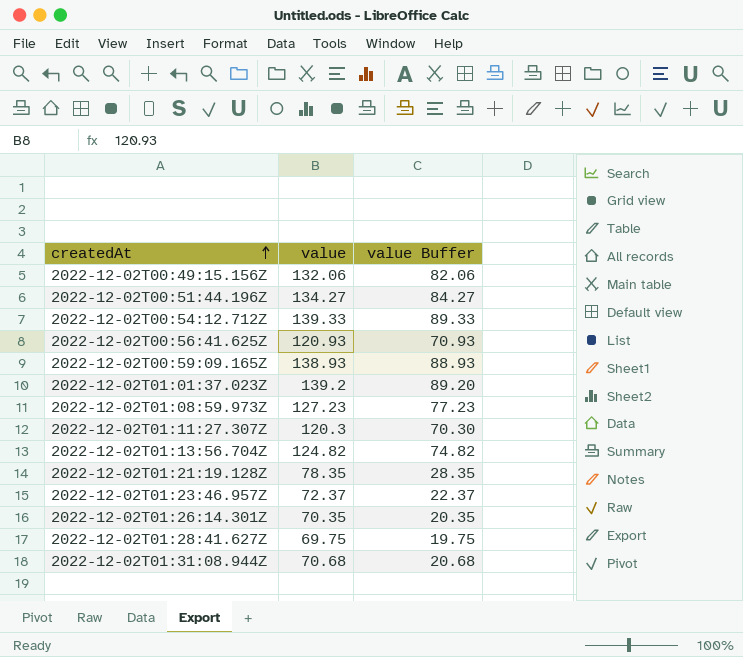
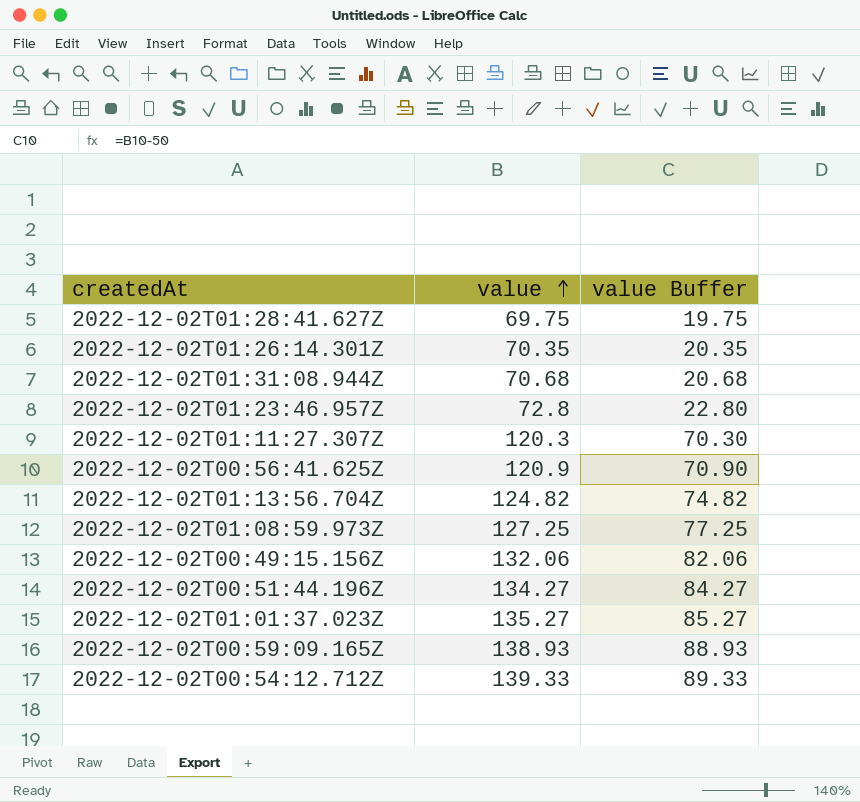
row order: createdAt ascending -> value ascending
row 2022-12-02T01:21:19.128Z: 78.35 | 28.35 -> none
2022-12-02T01:23:46.957Z | value: 72.37 -> 72.8
2022-12-02T01:23:46.957Z | value Buffer: 22.37 -> 22.80
2022-12-02T00:56:41.625Z | value: 120.93 -> 120.9
2022-12-02T00:56:41.625Z | value Buffer: 70.93 -> 70.90
2022-12-02T01:08:59.973Z | value: 127.23 -> 127.25
2022-12-02T01:08:59.973Z | value Buffer: 77.23 -> 77.25
2022-12-02T01:01:37.023Z | value: 139.2 -> 135.27
2022-12-02T01:01:37.023Z | value Buffer: 89.20 -> 85.27

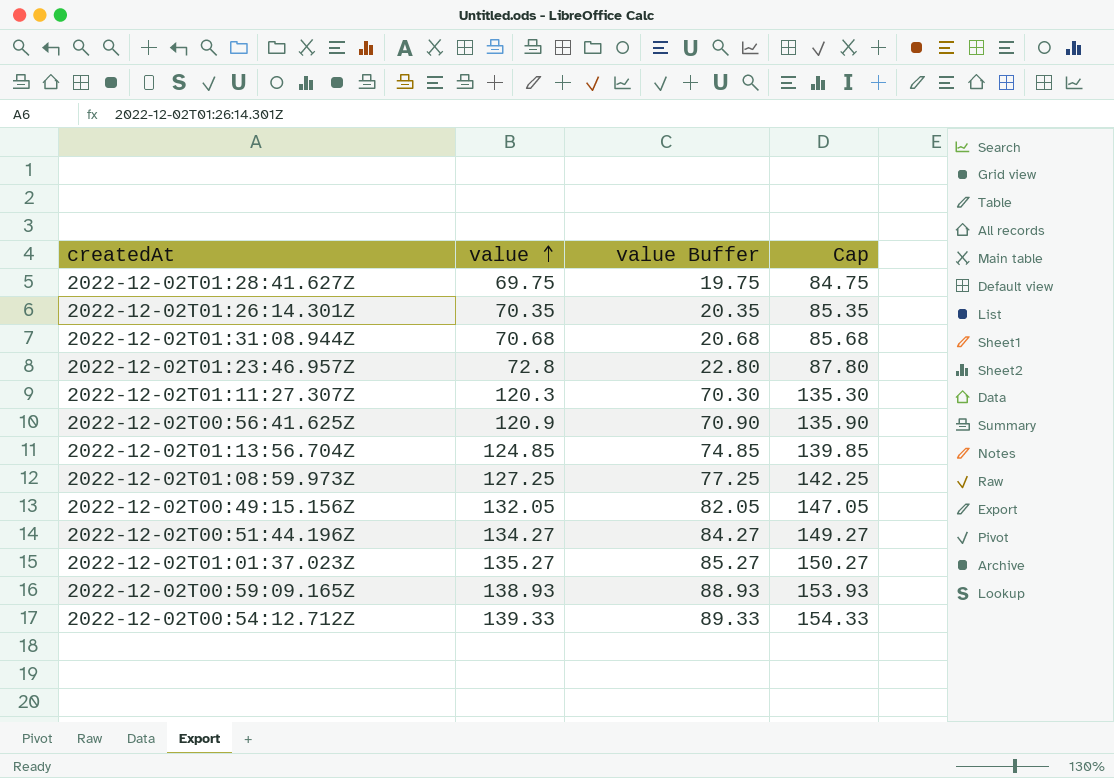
column Cap | formula: none -> [value] + 15
2022-12-02T01:13:56.704Z | value: 124.82 -> 124.85
2022-12-02T01:13:56.704Z | value Buffer: 74.82 -> 74.85
2022-12-02T00:49:15.156Z | value: 132.06 -> 132.05
2022-12-02T00:49:15.156Z | value Buffer: 82.06 -> 82.05

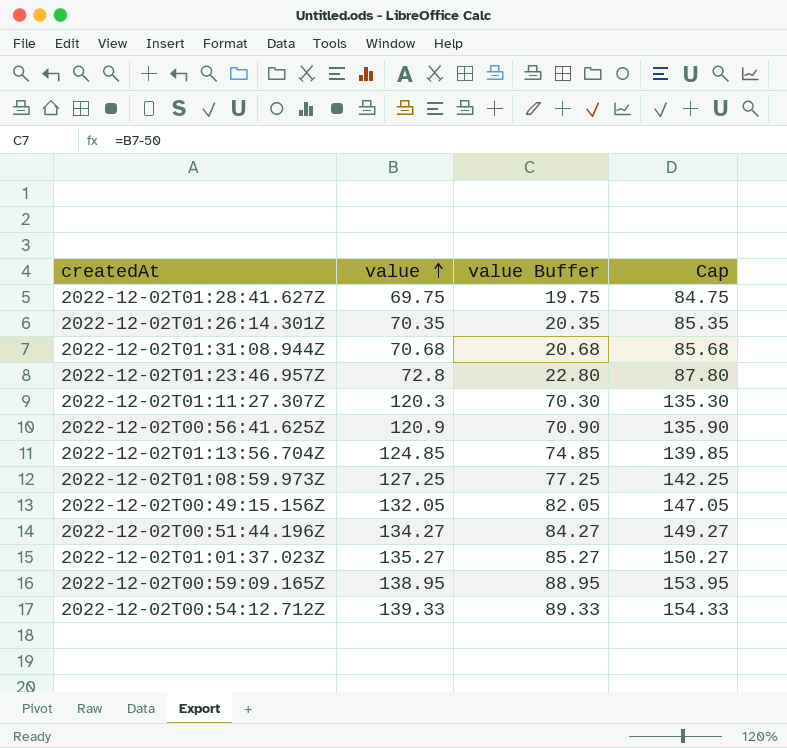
2022-12-02T00:59:09.165Z | value: 138.93 -> 138.95
2022-12-02T00:59:09.165Z | value Buffer: 88.93 -> 88.95
2022-12-02T00:59:09.165Z | Cap: 153.93 -> 153.95

